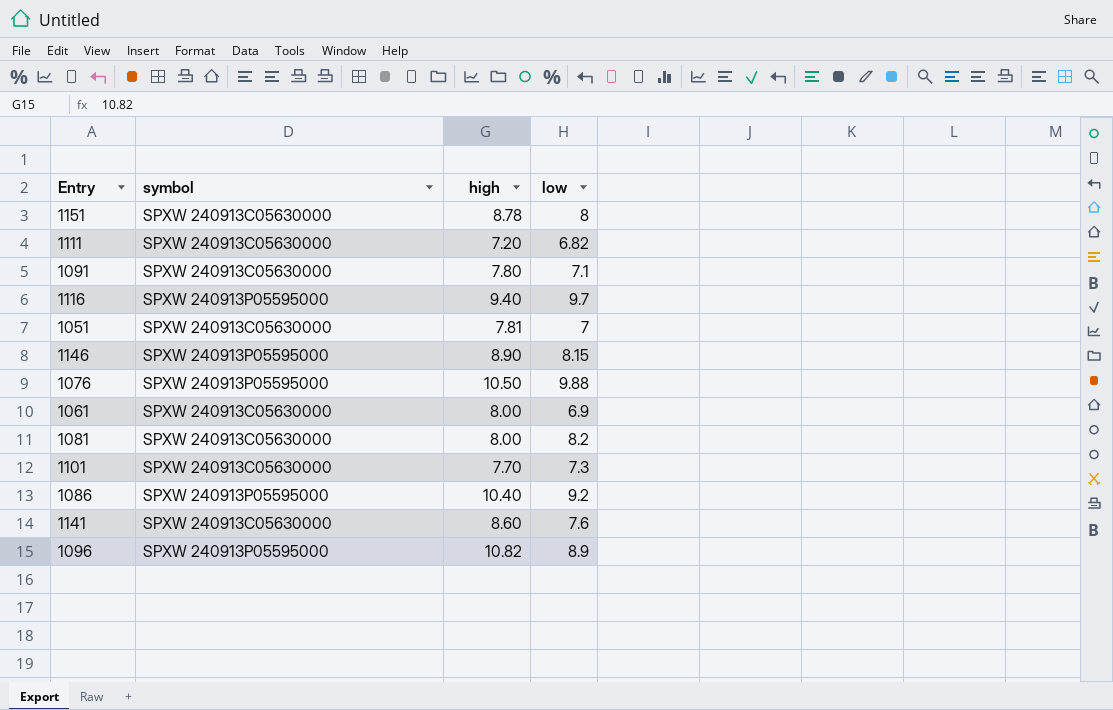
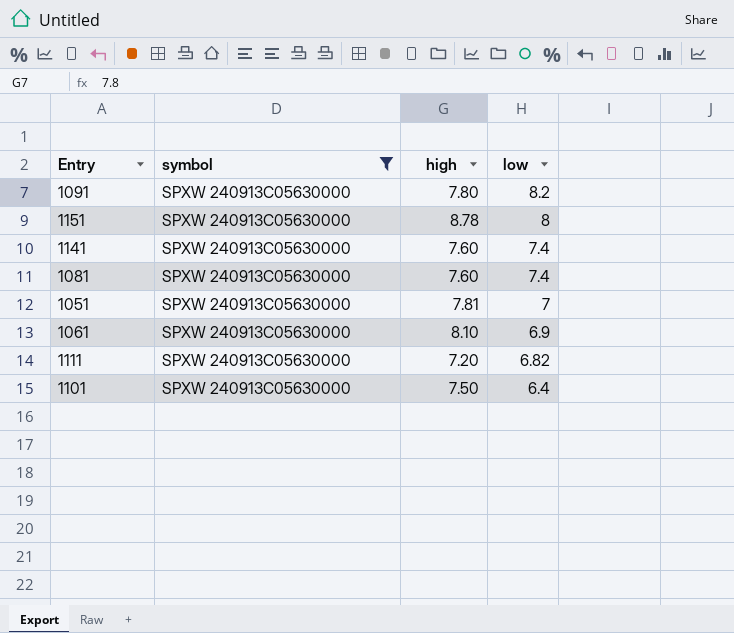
filter: none -> symbol = SPXW 240913C05630000
row order: none -> low descending
1091 | low: 7.1 -> 8.2
1141 | high: 8.60 -> 7.60
1141 | low: 7.6 -> 7.4
1081 | high: 8.00 -> 7.60
1081 | low: 8.2 -> 7.4
1061 | high: 8.00 -> 8.10
1101 | high: 7.70 -> 7.50
1101 | low: 7.3 -> 6.4

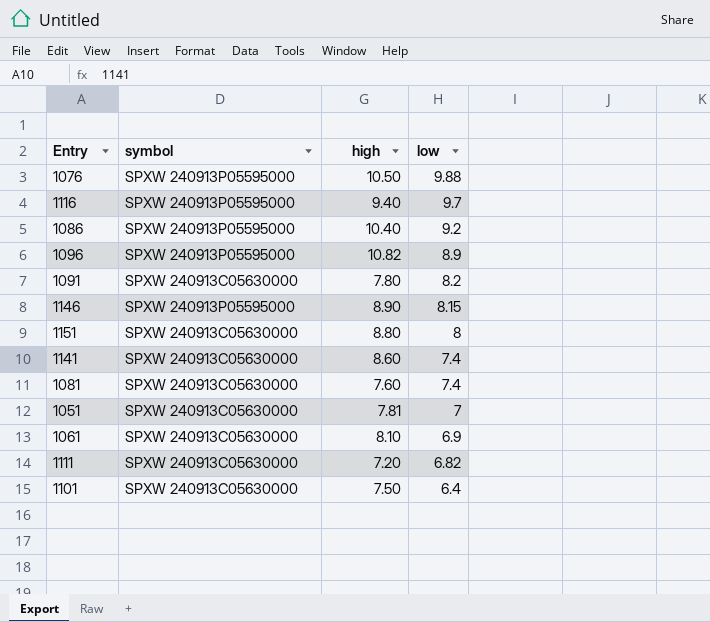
filter: symbol = SPXW 240913C05630000 -> none
1151 | high: 8.78 -> 8.80
1141 | high: 7.60 -> 8.60

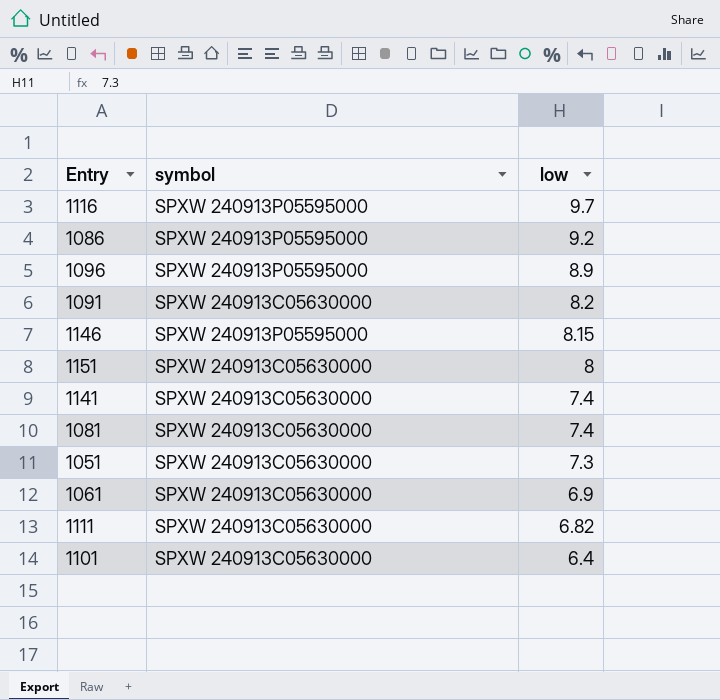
column high | position: 3 -> none
row 1076: SPXW 240913P05595000 | 10.50 | 9.88 -> none
1051 | low: 7 -> 7.3

